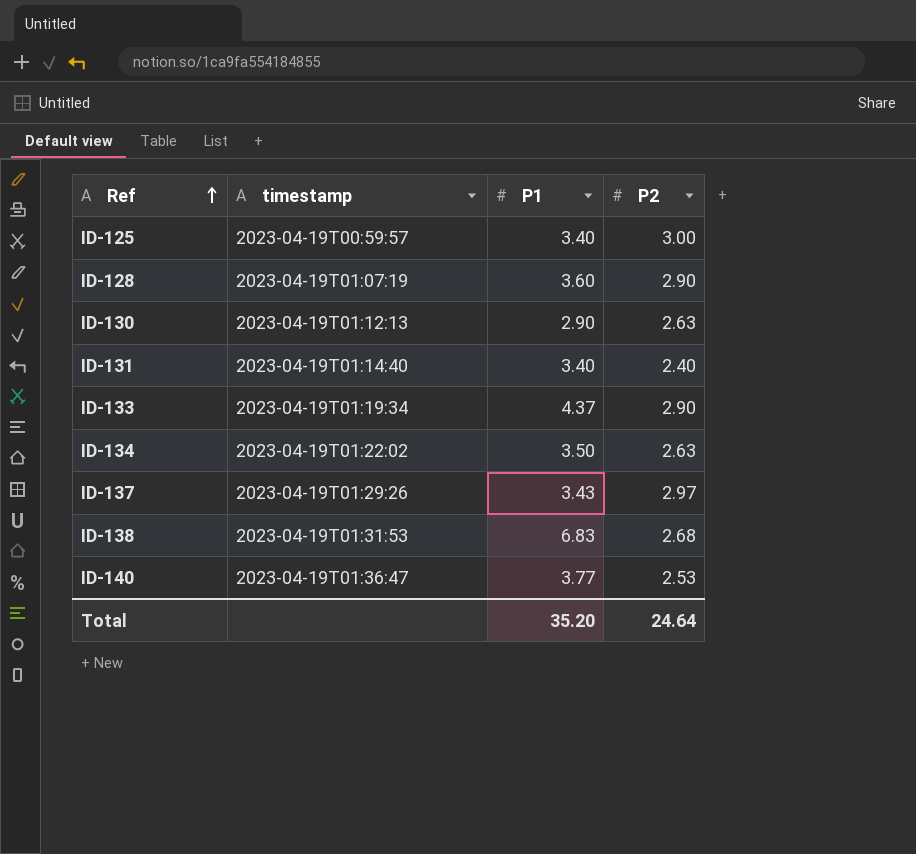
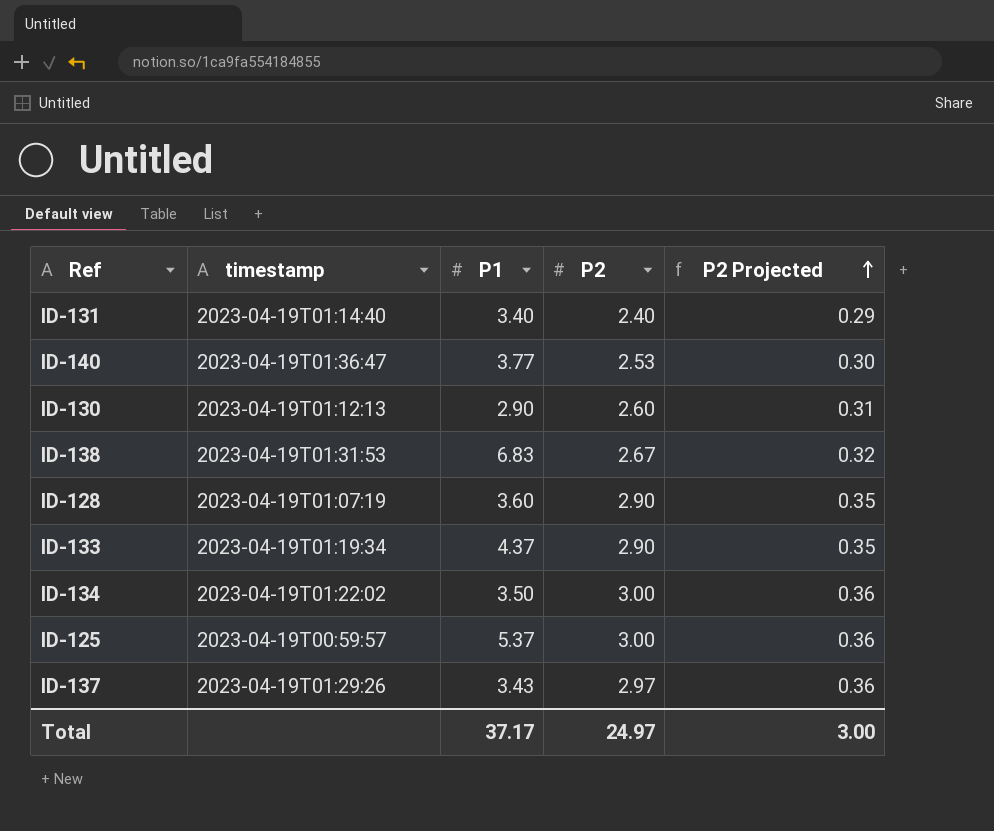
row order: Ref ascending -> P2 Projected ascending
column P2 Projected | formula: none -> [P2] * 0.12
ID-130 | P2: 2.63 -> 2.60
ID-138 | P2: 2.68 -> 2.67
ID-134 | P2: 2.63 -> 3.00
ID-125 | P1: 3.40 -> 5.37
Total | P1: 35.20 -> 37.17
Total | P2: 24.64 -> 24.97

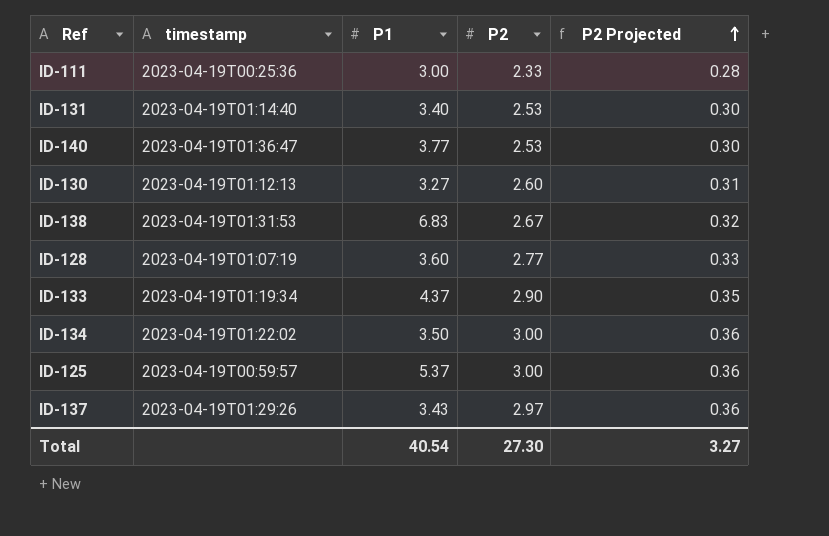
row ID-111: none -> 2023-04-19T00:25:36 | 3.00 | 2.33 | 0.28
ID-131 | P2: 2.40 -> 2.53
ID-131 | P2 Projected: 0.29 -> 0.30
ID-130 | P1: 2.90 -> 3.27
ID-128 | P2: 2.90 -> 2.77
ID-128 | P2 Projected: 0.35 -> 0.33
Total | P1: 37.17 -> 40.54
Total | P2: 24.97 -> 27.30
Total | P2 Projected: 3.00 -> 3.27

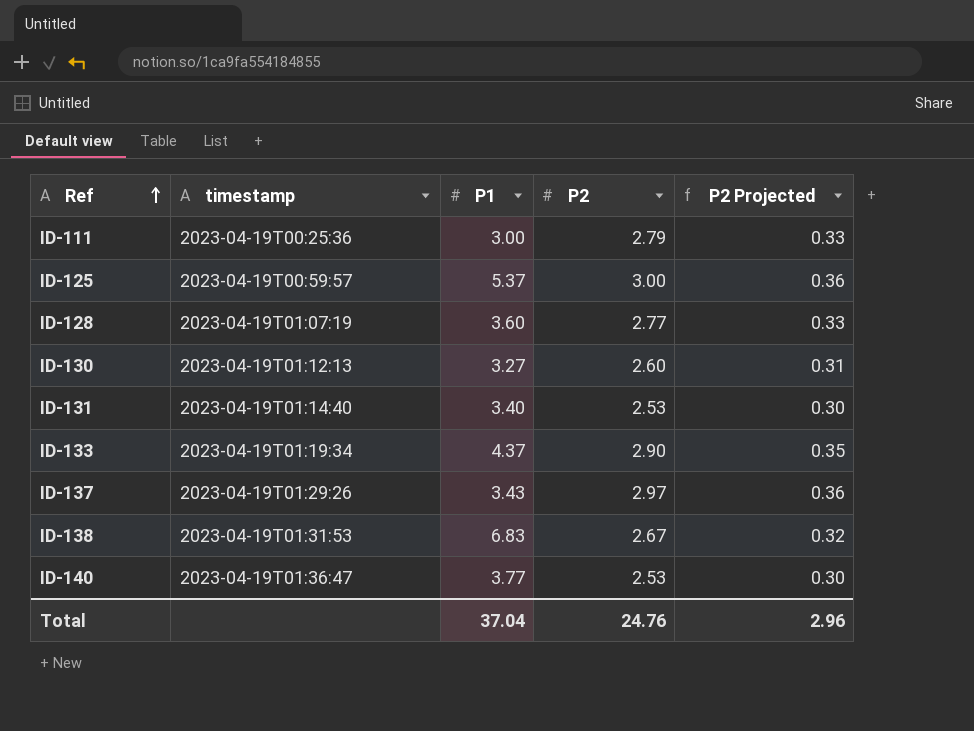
row order: P2 Projected ascending -> Ref ascending
row ID-134: 2023-04-19T01:22:02 | 3.50 | 3.00 | 0.36 -> none
ID-111 | P2: 2.33 -> 2.79
ID-111 | P2 Projected: 0.28 -> 0.33
Total | P1: 40.54 -> 37.04
Total | P2: 27.30 -> 24.76
Total | P2 Projected: 3.27 -> 2.96

